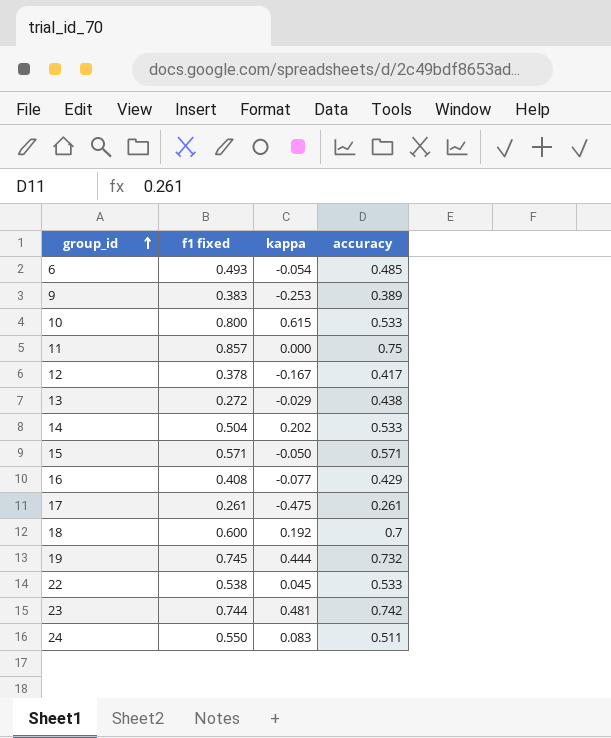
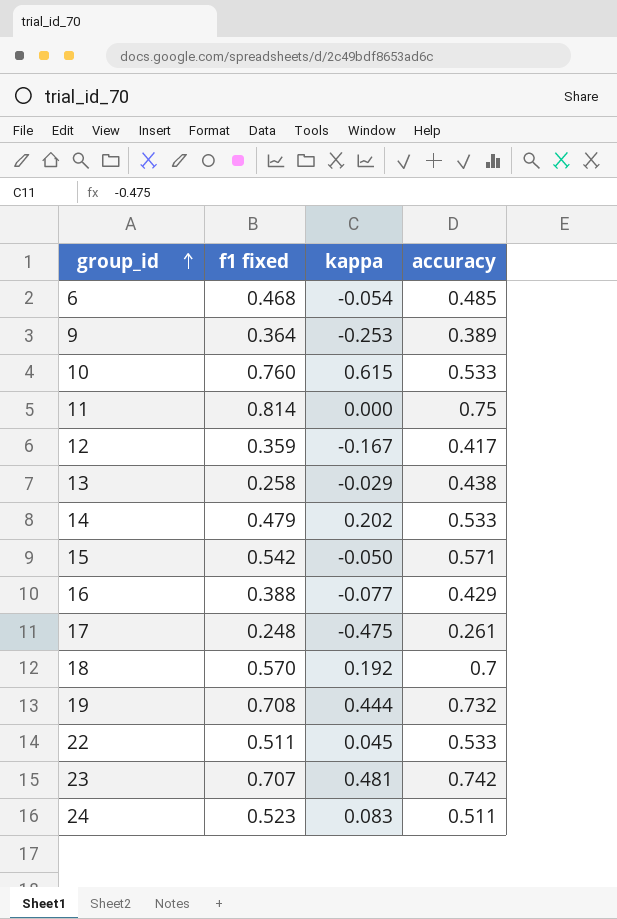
6 | f1 fixed: 0.493 -> 0.468
9 | f1 fixed: 0.383 -> 0.364
10 | f1 fixed: 0.800 -> 0.760
11 | f1 fixed: 0.857 -> 0.814
12 | f1 fixed: 0.378 -> 0.359
13 | f1 fixed: 0.272 -> 0.258
14 | f1 fixed: 0.504 -> 0.479
15 | f1 fixed: 0.571 -> 0.542
16 | f1 fixed: 0.408 -> 0.388
17 | f1 fixed: 0.261 -> 0.248
18 | f1 fixed: 0.600 -> 0.570
19 | f1 fixed: 0.745 -> 0.708
22 | f1 fixed: 0.538 -> 0.511
23 | f1 fixed: 0.744 -> 0.707
24 | f1 fixed: 0.550 -> 0.523

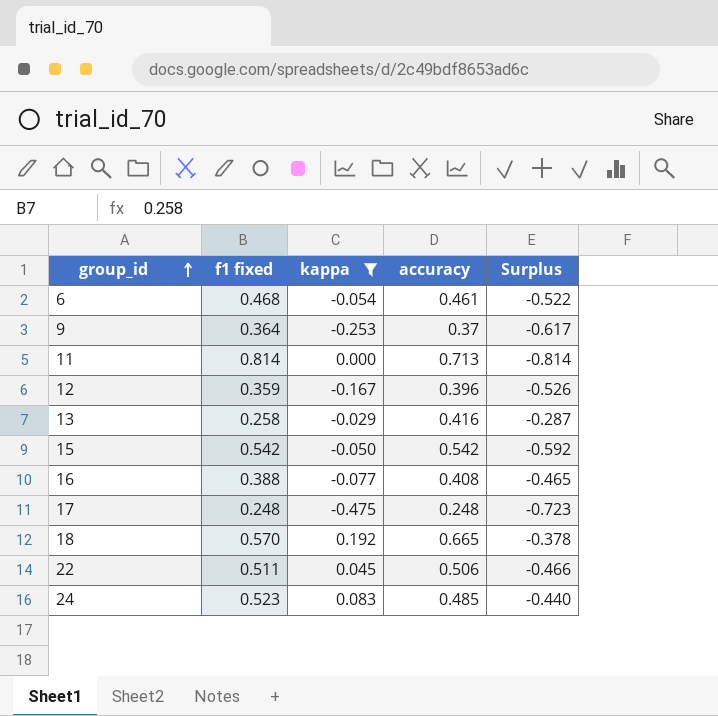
filter: none -> kappa <= 0.192
column Surplus | formula: none -> [kappa] - [f1 fixed]
6 | accuracy: 0.485 -> 0.461
9 | accuracy: 0.389 -> 0.37
11 | accuracy: 0.75 -> 0.713
12 | accuracy: 0.417 -> 0.396
13 | accuracy: 0.438 -> 0.416
15 | accuracy: 0.571 -> 0.542
16 | accuracy: 0.429 -> 0.408
17 | accuracy: 0.261 -> 0.248
18 | accuracy: 0.7 -> 0.665
22 | accuracy: 0.533 -> 0.506
24 | accuracy: 0.511 -> 0.485

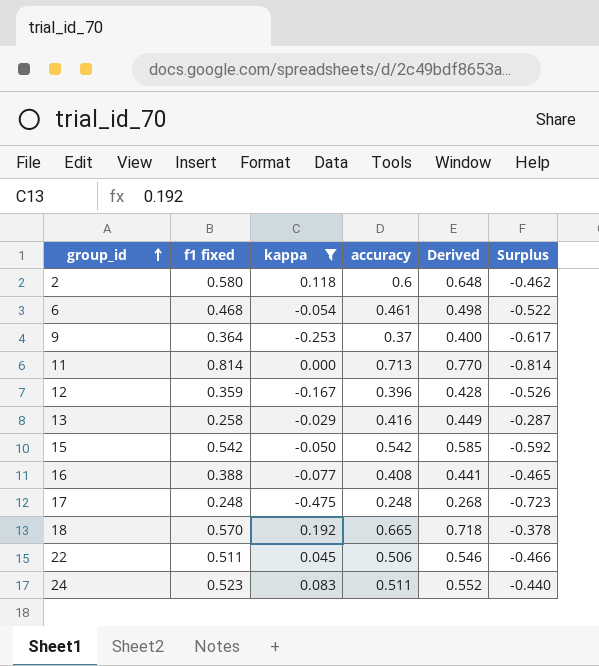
column Derived | formula: none -> [accuracy] * 1.08
row 2: none -> 0.580 | 0.118 | 0.6 | 0.648 | -0.462
24 | accuracy: 0.485 -> 0.511

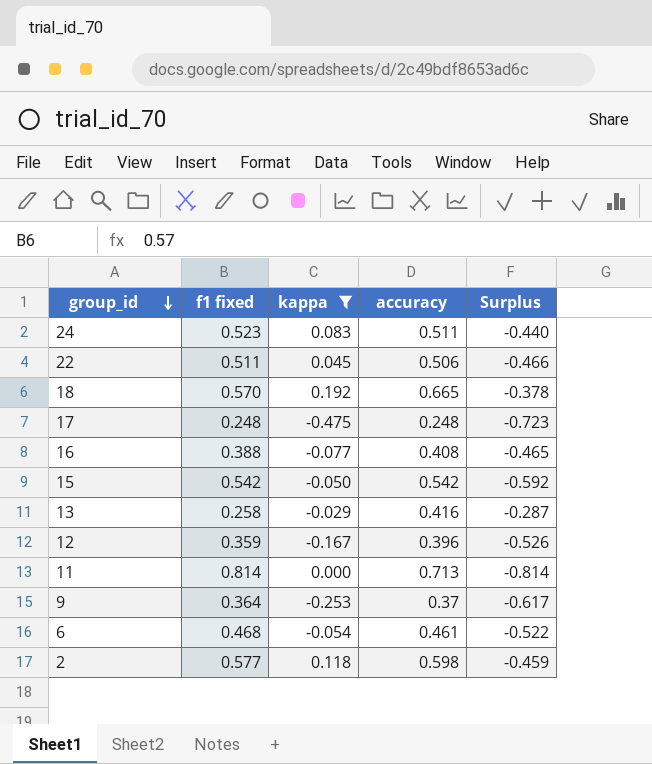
row order: group_id ascending -> group_id descending
column Derived | formula: [accuracy] * 1.08 -> none
2 | f1 fixed: 0.580 -> 0.577
2 | accuracy: 0.6 -> 0.598
2 | Surplus: -0.462 -> -0.459

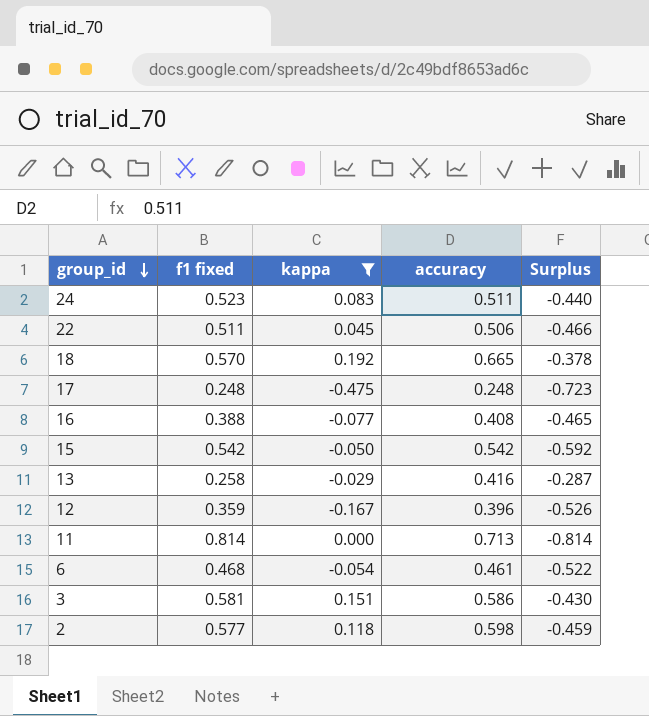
row 9: 0.364 | -0.253 | 0.37 | -0.617 -> none
row 3: none -> 0.581 | 0.151 | 0.586 | -0.430

